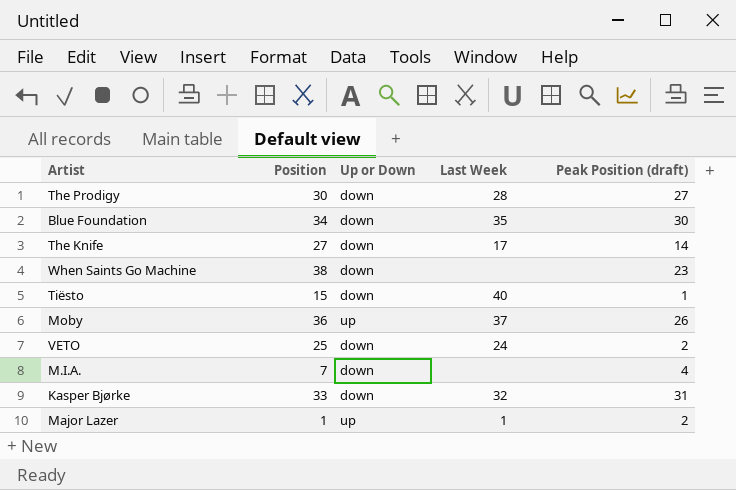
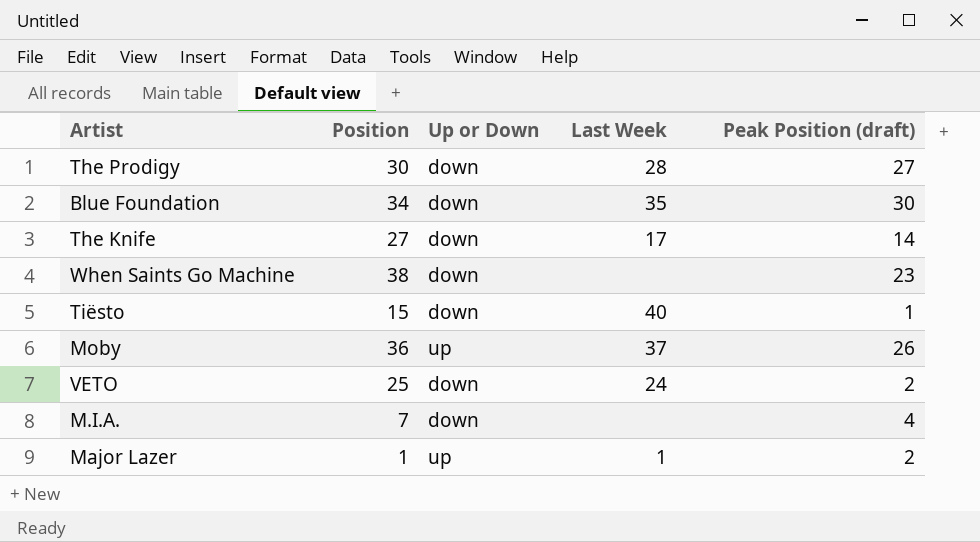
row Kasper Bjørke: 33 | down | 32 | 31 -> none

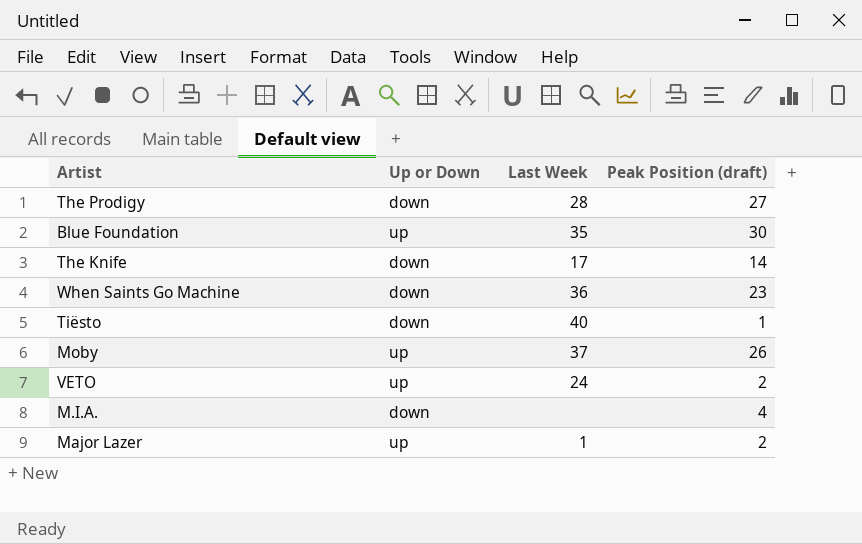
column Position | position: 2 -> none
Blue Foundation | Up or Down: down -> up
When Saints Go Machine | Last Week: none -> 36
VETO | Up or Down: down -> up

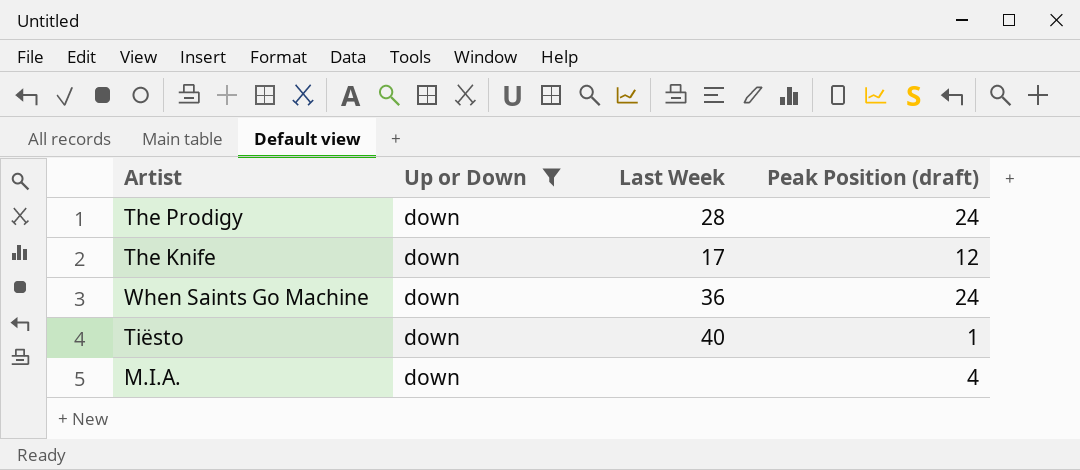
filter: none -> Up or Down = down
The Prodigy | Peak Position (draft): 27 -> 24
The Knife | Peak Position (draft): 14 -> 12
When Saints Go Machine | Peak Position (draft): 23 -> 24

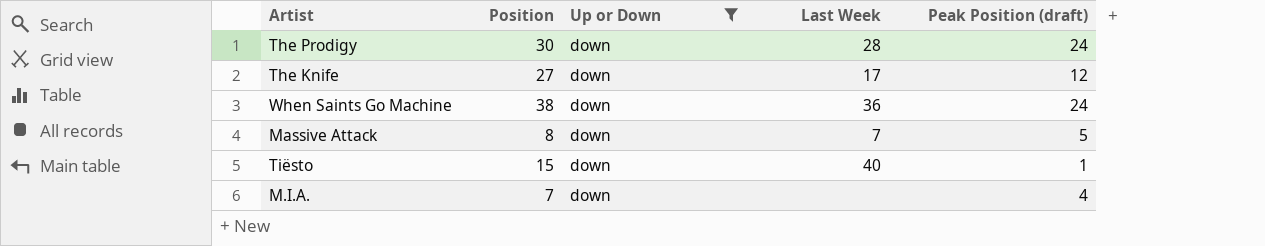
column Position | position: none -> 2
row Massive Attack: none -> 8 | down | 7 | 5

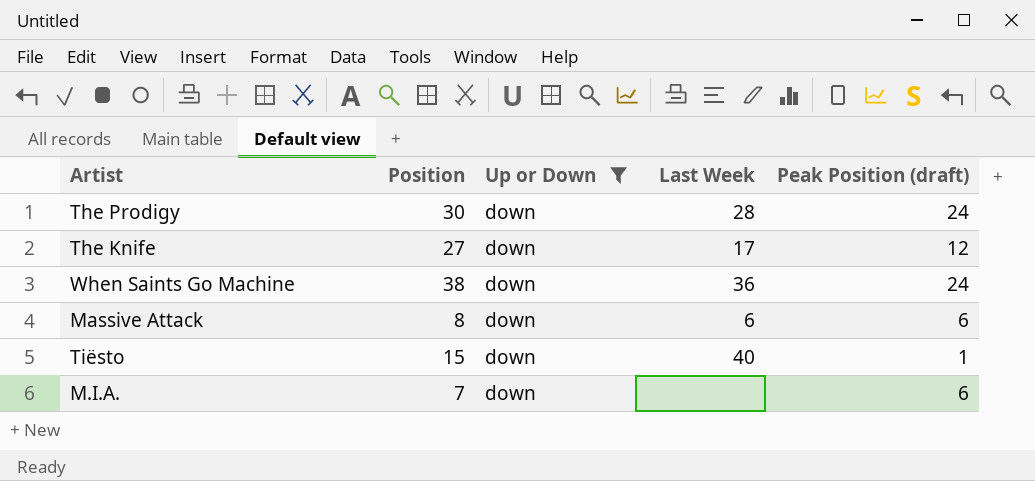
Massive Attack | Last Week: 7 -> 6
Massive Attack | Peak Position (draft): 5 -> 6
M.I.A. | Peak Position (draft): 4 -> 6

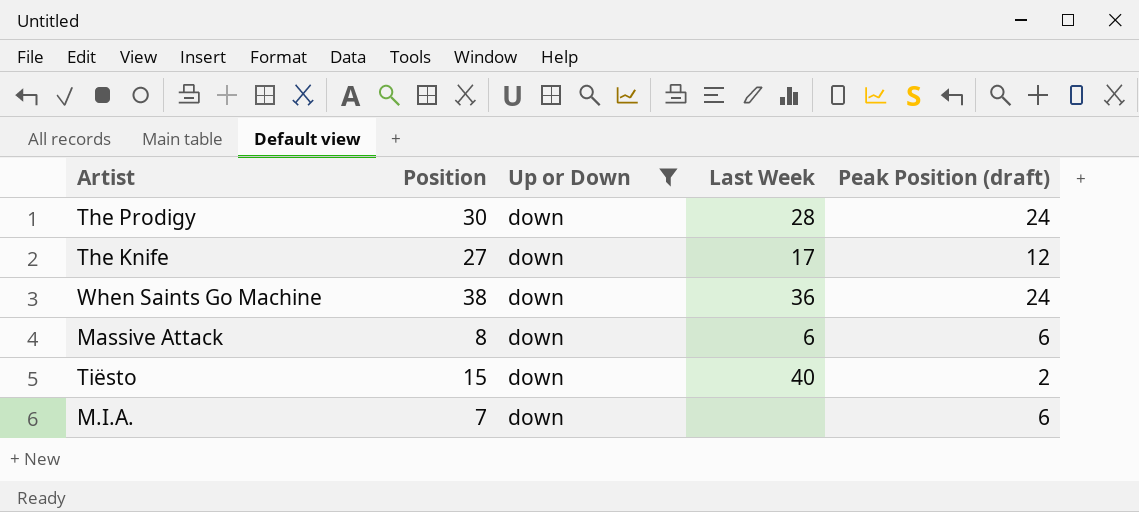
Tiësto | Peak Position (draft): 1 -> 2

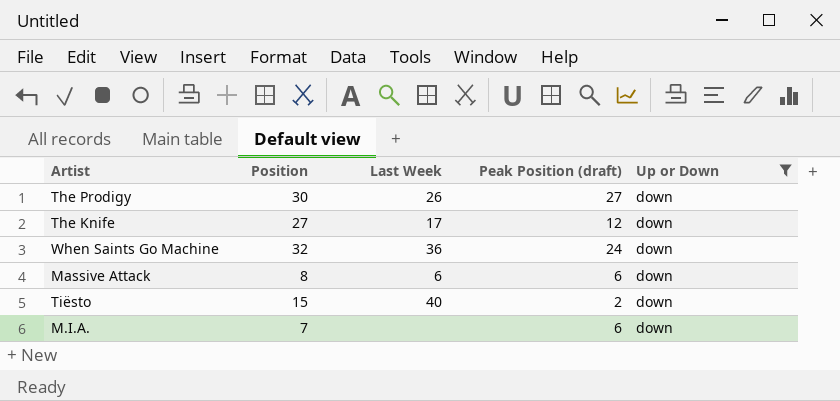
column Up or Down | position: 3 -> 5
The Prodigy | Last Week: 28 -> 26
The Prodigy | Peak Position (draft): 24 -> 27
When Saints Go Machine | Position: 38 -> 32

